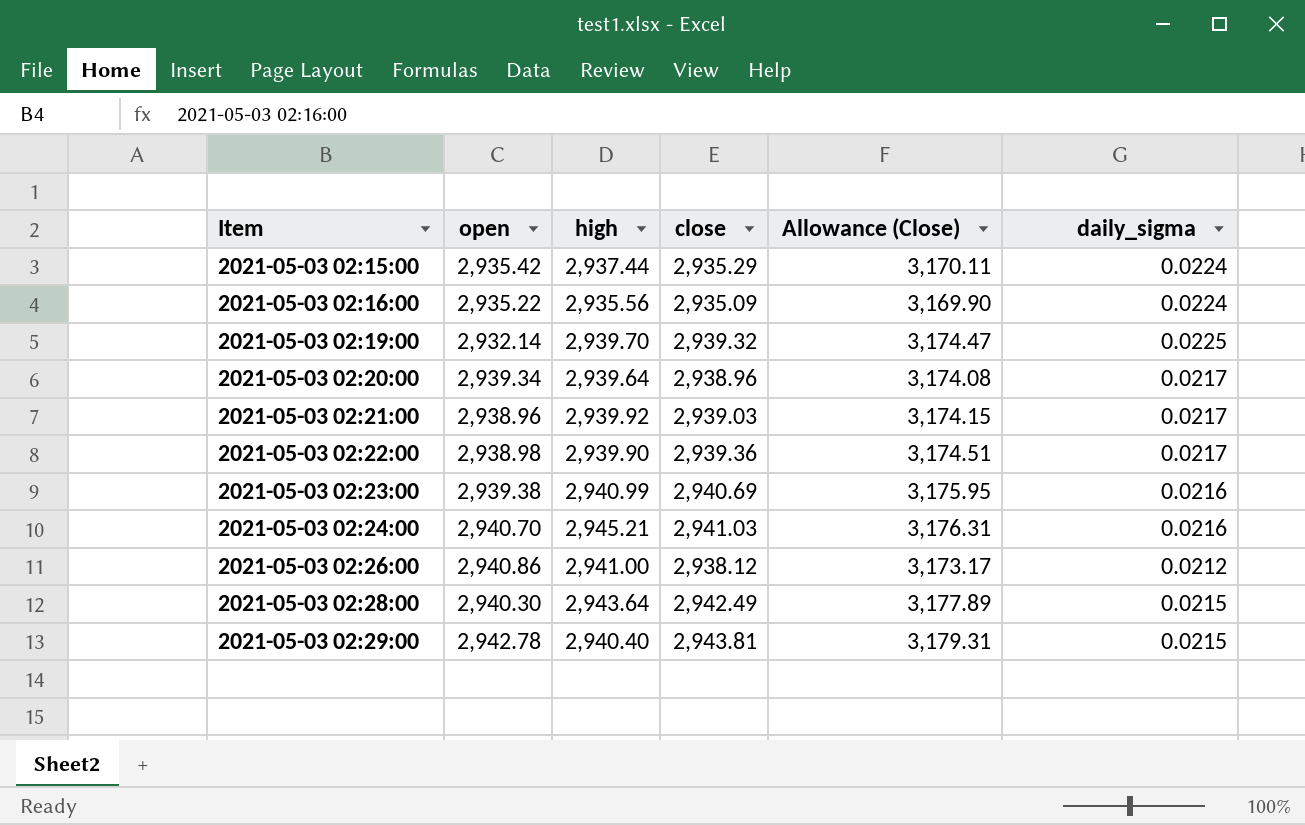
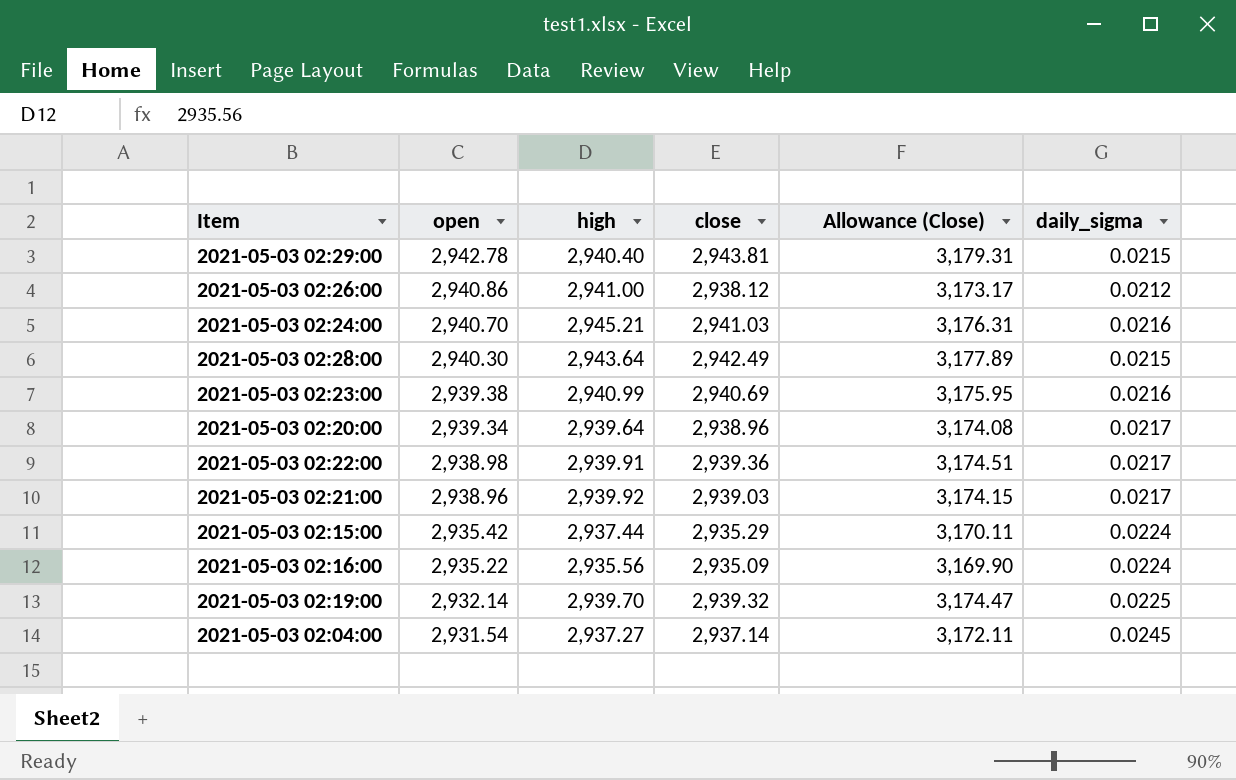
row order: Item ascending -> open descending
2021-05-03 02:22:00 | high: 2,939.90 -> 2,939.91
row 2021-05-03 02:04:00: none -> 2,931.54 | 2,937.27 | 2,937.14 | 3,172.11 | 0.0245

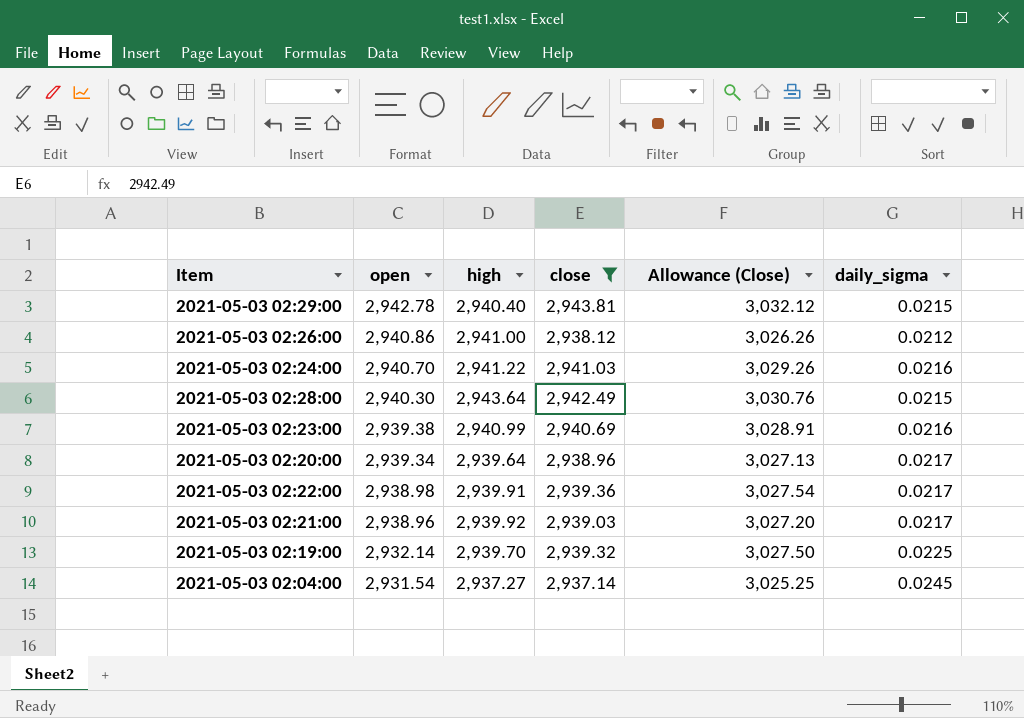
filter: none -> close >= 2,937.14
column Allowance (Close) | formula: [close] * 1.08 -> [close] * 1.03
2021-05-03 02:24:00 | high: 2,945.21 -> 2,941.22

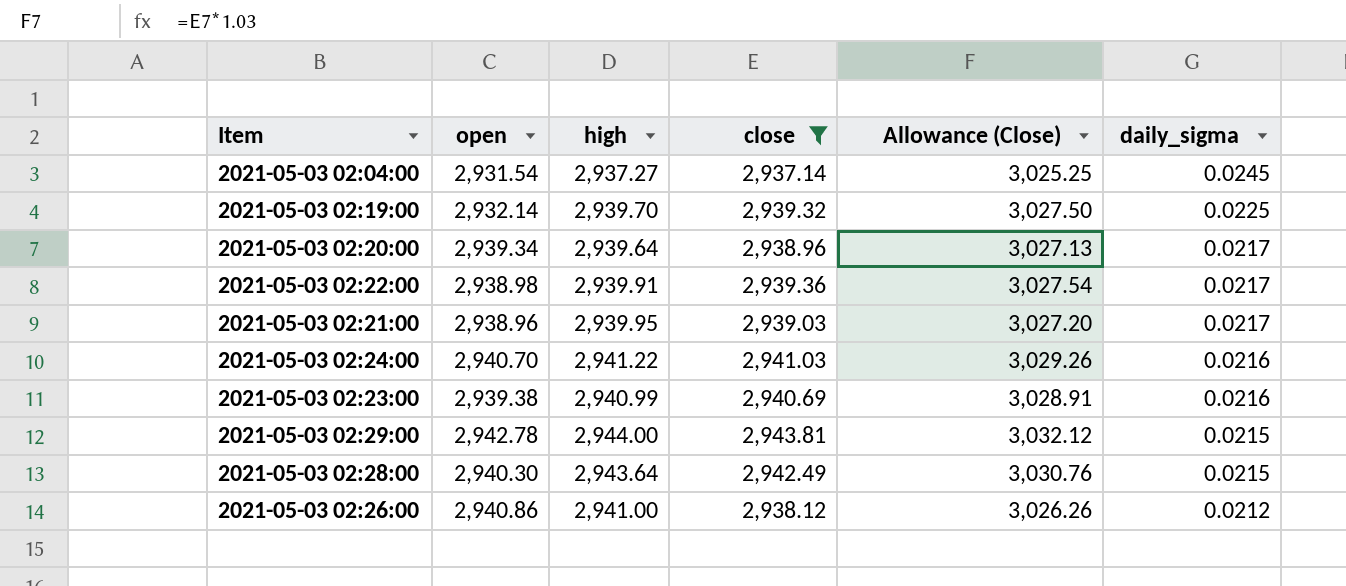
row order: open descending -> daily_sigma descending
2021-05-03 02:21:00 | high: 2,939.92 -> 2,939.95
2021-05-03 02:29:00 | high: 2,940.40 -> 2,944.00

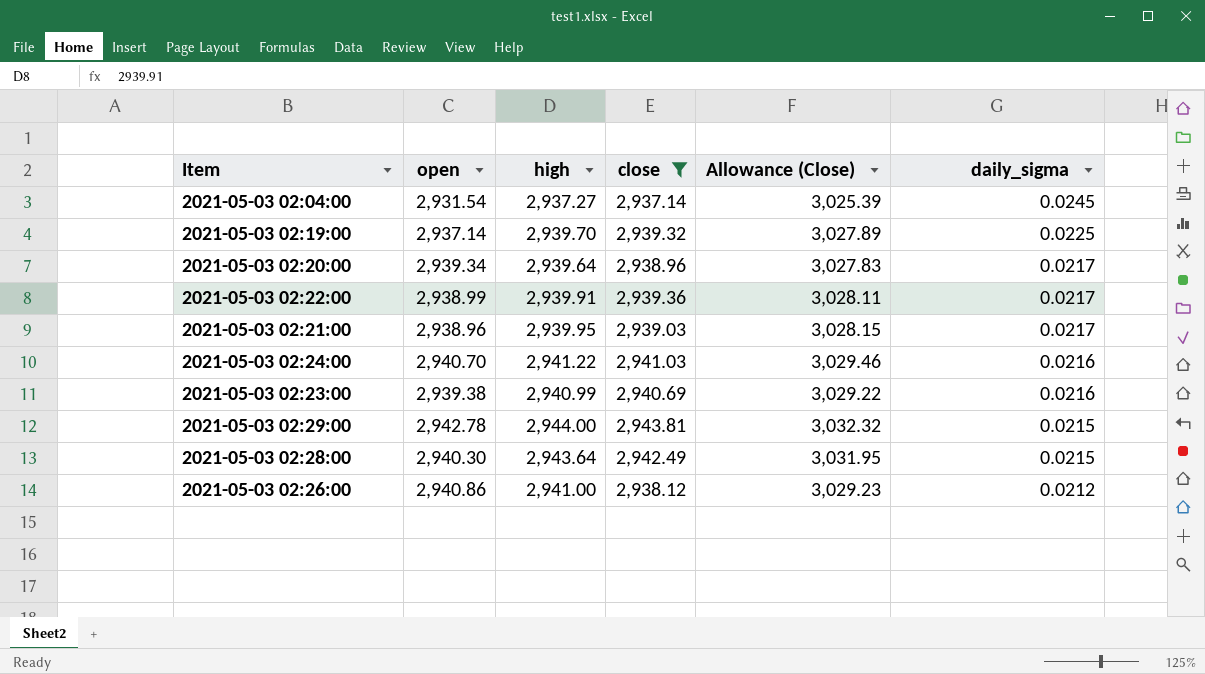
column Allowance (Close) | formula: [close] * 1.03 -> [high] * 1.03
2021-05-03 02:19:00 | open: 2,932.14 -> 2,937.14
2021-05-03 02:22:00 | open: 2,938.98 -> 2,938.99

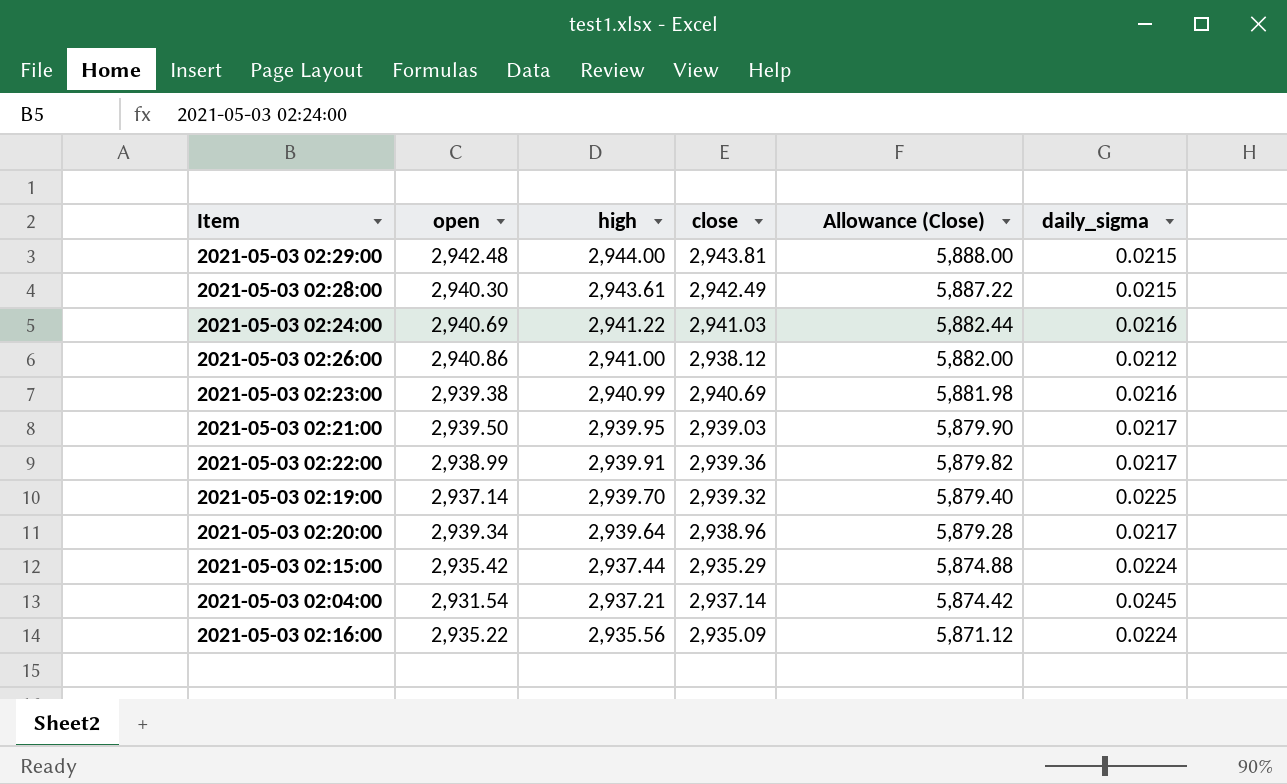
filter: close >= 2,937.14 -> none
row order: daily_sigma descending -> high descending
column Allowance (Close) | formula: [high] * 1.03 -> [high] * 2
2021-05-03 02:29:00 | open: 2,942.78 -> 2,942.48
2021-05-03 02:28:00 | high: 2,943.64 -> 2,943.61
2021-05-03 02:24:00 | open: 2,940.70 -> 2,940.69
2021-05-03 02:21:00 | open: 2,938.96 -> 2,939.50
2021-05-03 02:04:00 | high: 2,937.27 -> 2,937.21

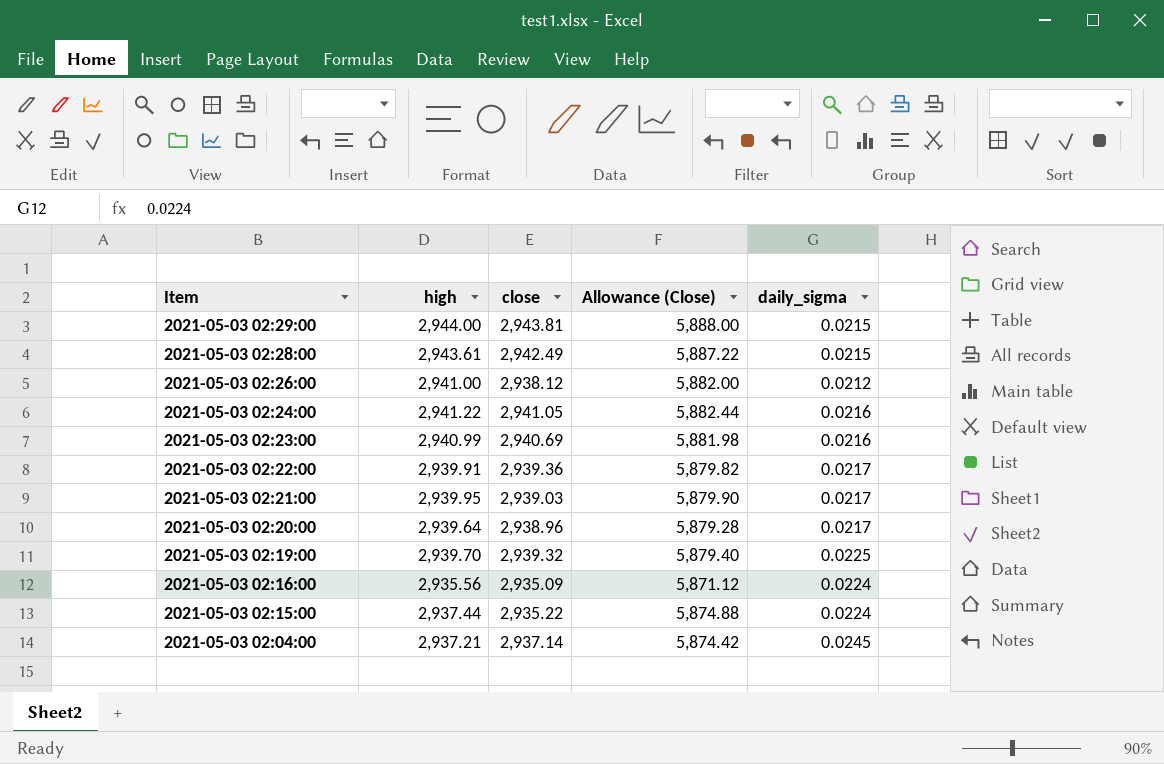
row order: high descending -> Item descending
column open | position: 2 -> none
2021-05-03 02:24:00 | close: 2,941.03 -> 2,941.05
2021-05-03 02:15:00 | close: 2,935.29 -> 2,935.22

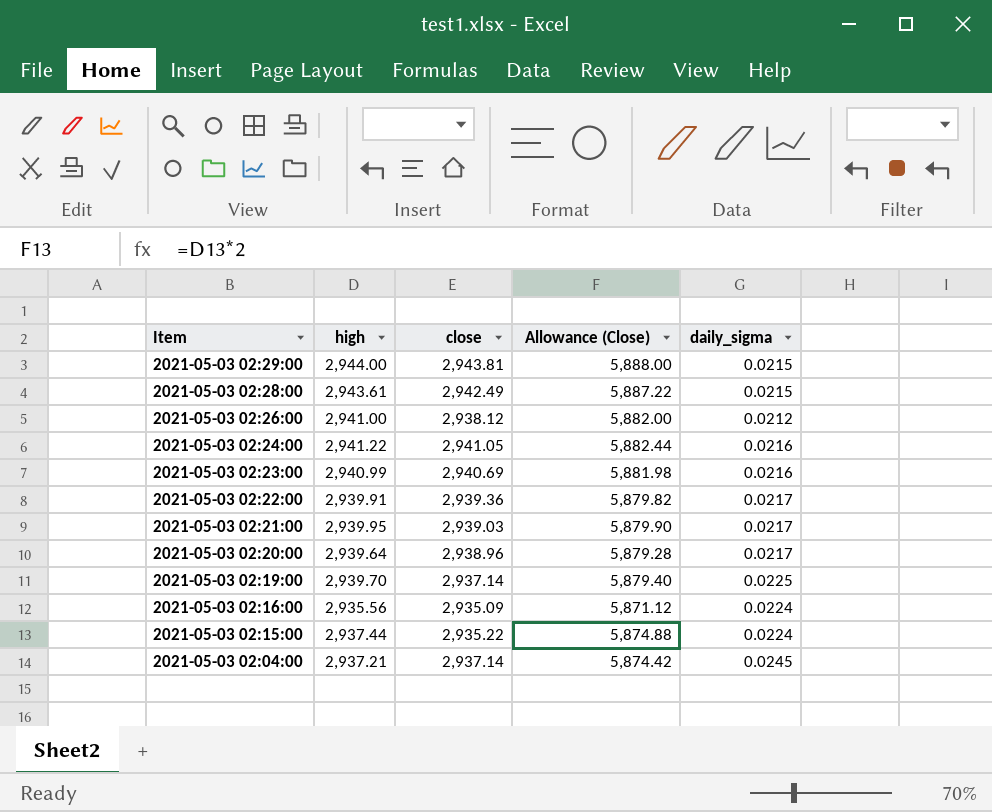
2021-05-03 02:19:00 | close: 2,939.32 -> 2,937.14

